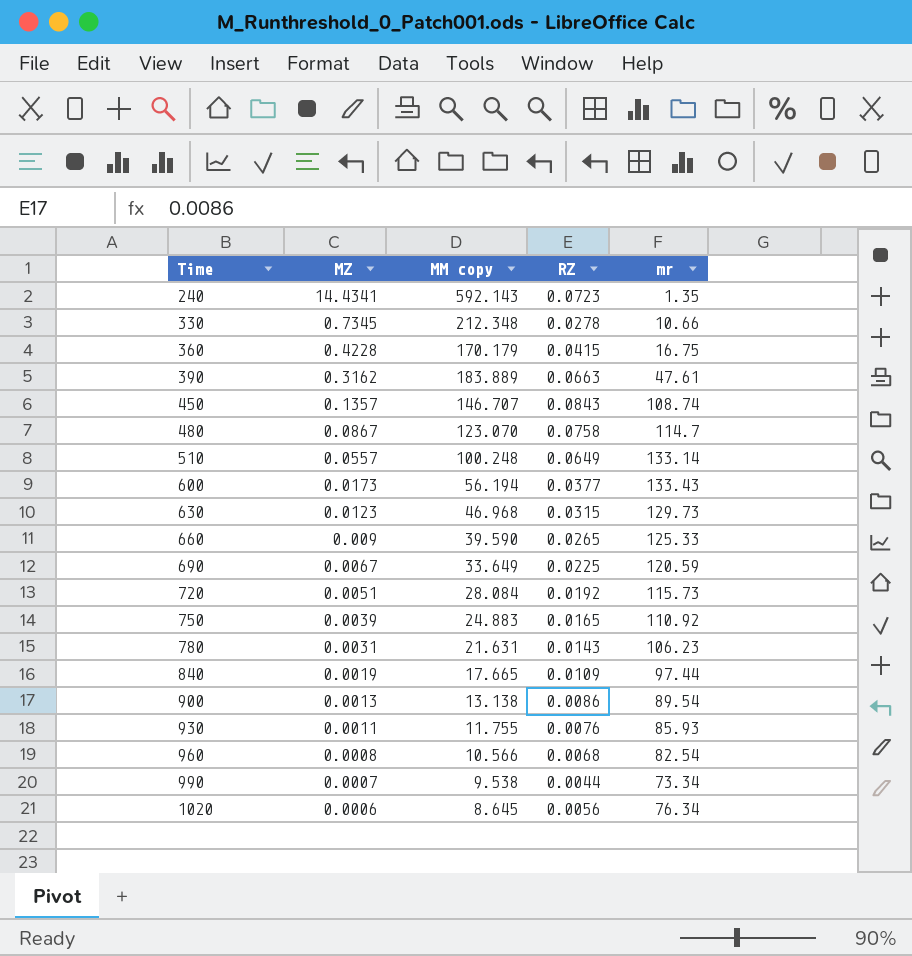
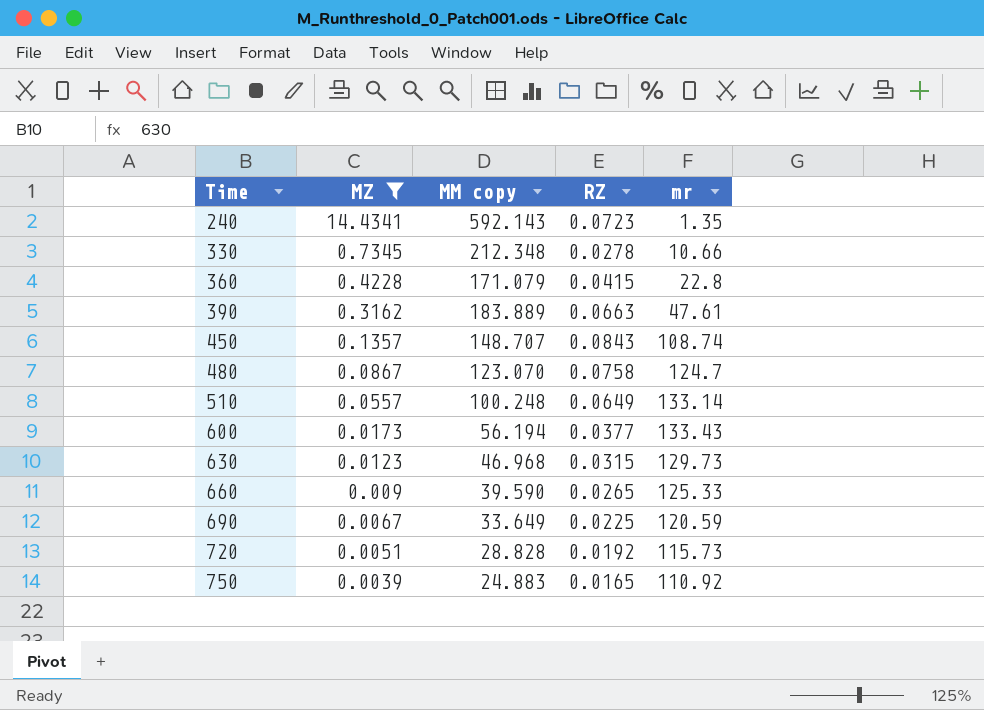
filter: none -> MZ >= 0.0039
360 | MM copy: 170.179 -> 171.079
360 | mr: 16.75 -> 22.8
450 | MM copy: 146.707 -> 148.707
480 | mr: 114.7 -> 124.7
720 | MM copy: 28.084 -> 28.828

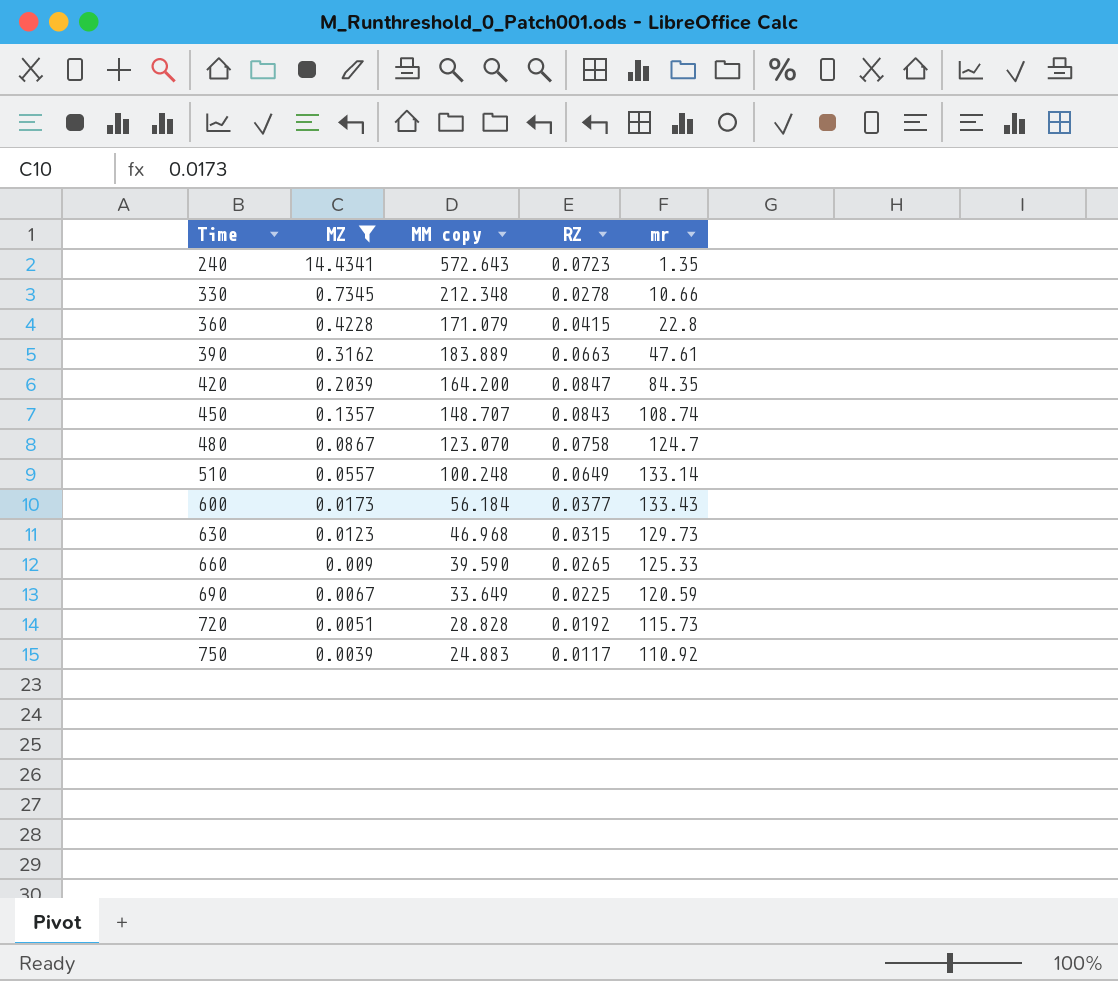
240 | MM copy: 592.143 -> 572.643
row 420: none -> 0.2039 | 164.200 | 0.0847 | 84.35
600 | MM copy: 56.194 -> 56.184
750 | RZ: 0.0165 -> 0.0117

